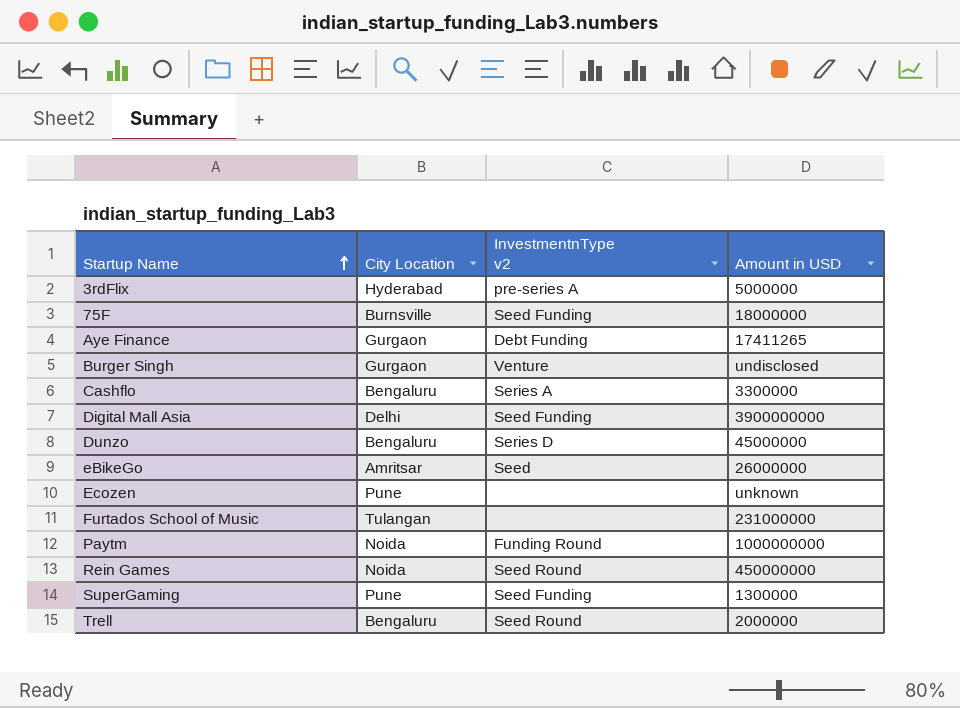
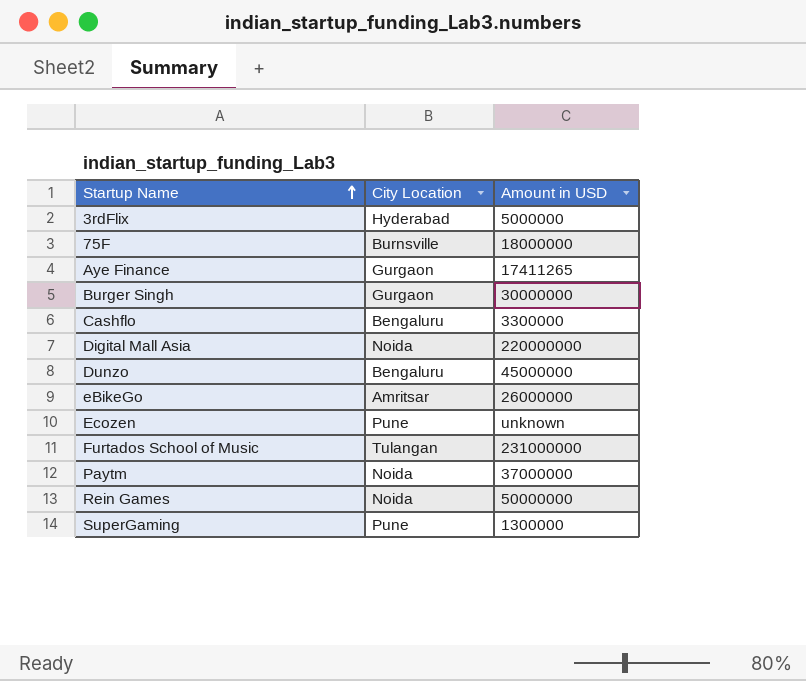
column InvestmentnType v2 | position: 3 -> none
row Trell: Bengaluru | Seed Round | 2000000 -> none
Burger Singh | Amount in USD: undisclosed -> 30000000
Digital Mall Asia | City Location: Delhi -> Noida
Digital Mall Asia | Amount in USD: 3900000000 -> 220000000
Paytm | Amount in USD: 1000000000 -> 37000000
Rein Games | Amount in USD: 450000000 -> 50000000

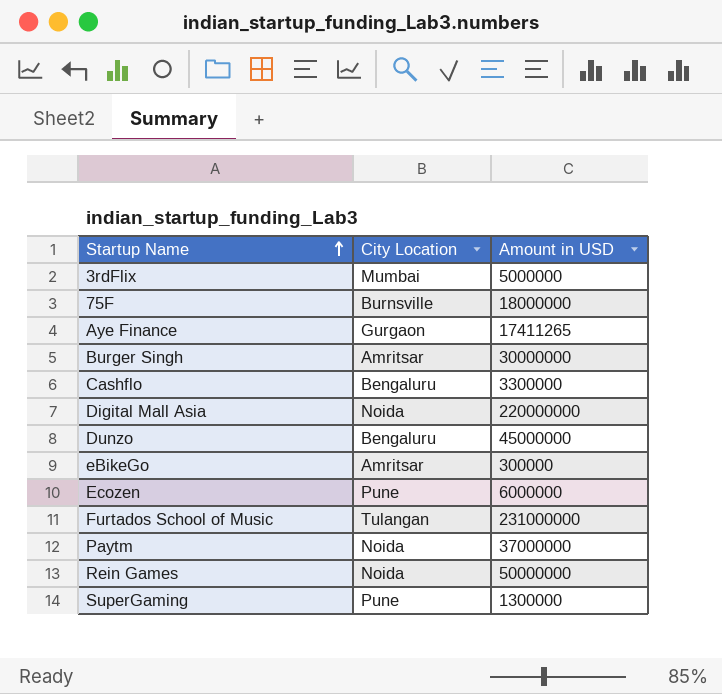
3rdFlix | City Location: Hyderabad -> Mumbai
Burger Singh | City Location: Gurgaon -> Amritsar
eBikeGo | Amount in USD: 26000000 -> 300000
Ecozen | Amount in USD: unknown -> 6000000

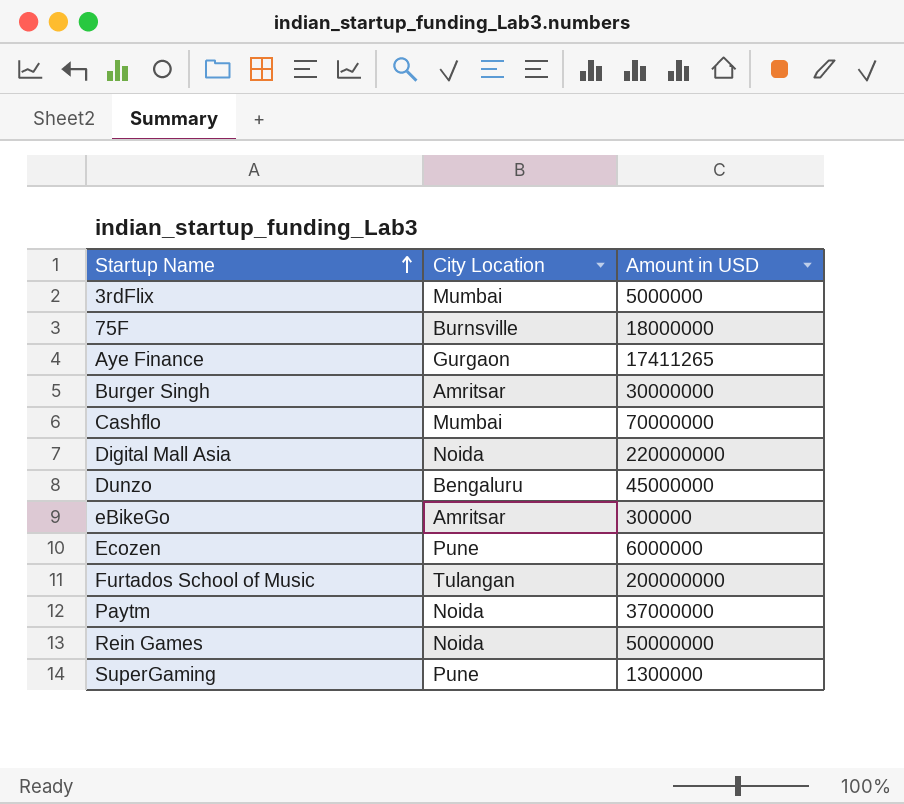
Cashflo | City Location: Bengaluru -> Mumbai
Cashflo | Amount in USD: 3300000 -> 70000000
Furtados School of Music | Amount in USD: 231000000 -> 200000000

